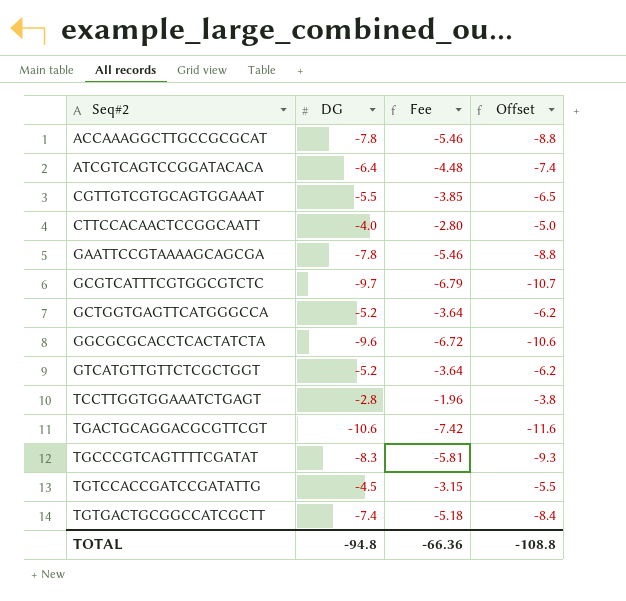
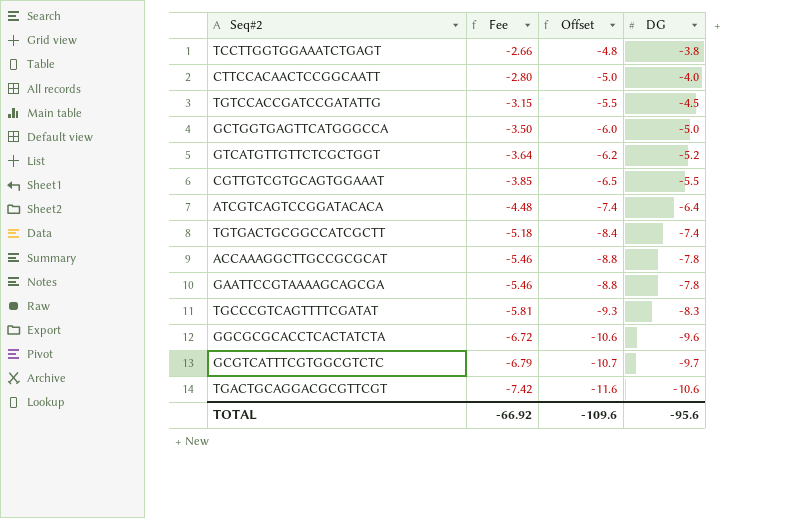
row order: Seq#2 ascending -> Fee descending
column DG | position: 2 -> 4
TCCTTGGTGGAAATCTGAGT | Fee: -1.96 -> -2.66
TCCTTGGTGGAAATCTGAGT | Offset: -3.8 -> -4.8
TCCTTGGTGGAAATCTGAGT | DG: -2.8 -> -3.8
GCTGGTGAGTTCATGGGCCA | Fee: -3.64 -> -3.50
GCTGGTGAGTTCATGGGCCA | Offset: -6.2 -> -6.0
GCTGGTGAGTTCATGGGCCA | DG: -5.2 -> -5.0
TOTAL | Fee: -66.36 -> -66.92
TOTAL | Offset: -108.8 -> -109.6
TOTAL | DG: -94.8 -> -95.6

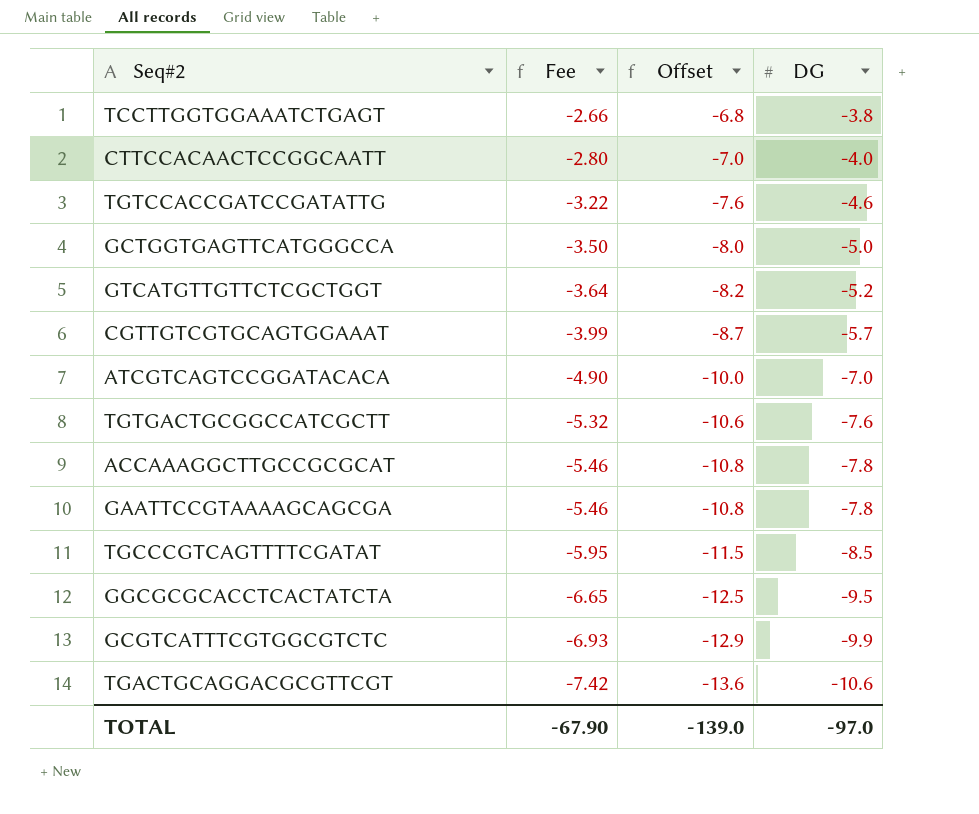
column Offset | formula: [DG] - 1 -> [DG] - 3
TGTCCACCGATCCGATATTG | Fee: -3.15 -> -3.22
TGTCCACCGATCCGATATTG | DG: -4.5 -> -4.6
CGTTGTCGTGCAGTGGAAAT | Fee: -3.85 -> -3.99
CGTTGTCGTGCAGTGGAAAT | DG: -5.5 -> -5.7
ATCGTCAGTCCGGATACACA | Fee: -4.48 -> -4.90
ATCGTCAGTCCGGATACACA | DG: -6.4 -> -7.0
TGTGACTGCGGCCATCGCTT | Fee: -5.18 -> -5.32
TGTGACTGCGGCCATCGCTT | DG: -7.4 -> -7.6
TGCCCGTCAGTTTTCGATAT | Fee: -5.81 -> -5.95
TGCCCGTCAGTTTTCGATAT | DG: -8.3 -> -8.5
GGCGCGCACCTCACTATCTA | Fee: -6.72 -> -6.65
GGCGCGCACCTCACTATCTA | DG: -9.6 -> -9.5
GCGTCATTTCGTGGCGTCTC | Fee: -6.79 -> -6.93
GCGTCATTTCGTGGCGTCTC | DG: -9.7 -> -9.9
TOTAL | Fee: -66.92 -> -67.90
TOTAL | Offset: -109.6 -> -139.0
TOTAL | DG: -95.6 -> -97.0

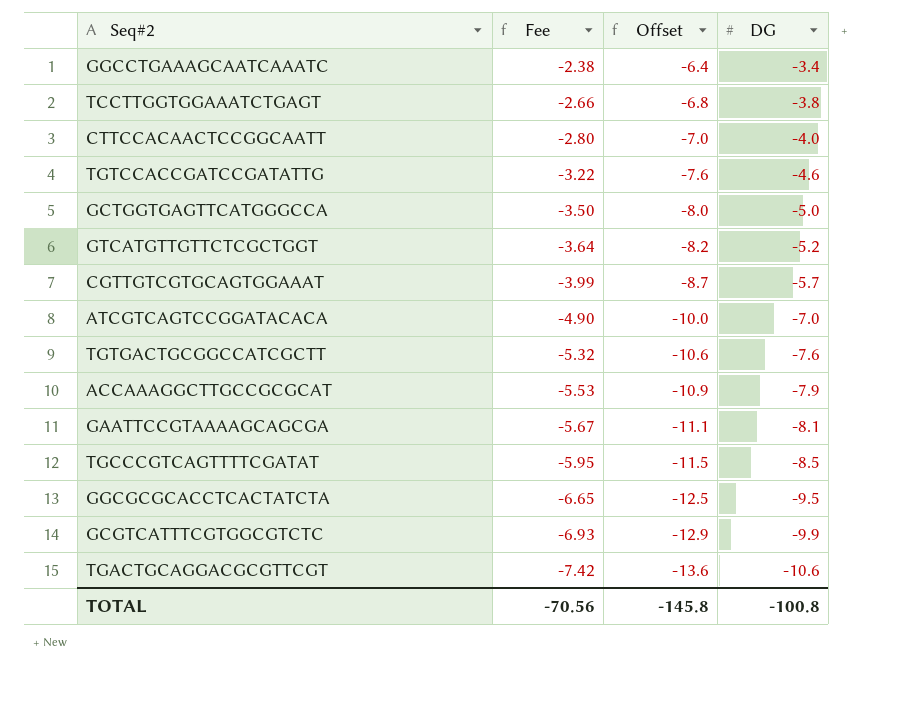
row GGCCTGAAAGCAATCAAATC: none -> -2.38 | -6.4 | -3.4
ACCAAAGGCTTGCCGCGCAT | Fee: -5.46 -> -5.53
ACCAAAGGCTTGCCGCGCAT | Offset: -10.8 -> -10.9
ACCAAAGGCTTGCCGCGCAT | DG: -7.8 -> -7.9
GAATTCCGTAAAAGCAGCGA | Fee: -5.46 -> -5.67
GAATTCCGTAAAAGCAGCGA | Offset: -10.8 -> -11.1
GAATTCCGTAAAAGCAGCGA | DG: -7.8 -> -8.1
TOTAL | Fee: -67.90 -> -70.56
TOTAL | Offset: -139.0 -> -145.8
TOTAL | DG: -97.0 -> -100.8

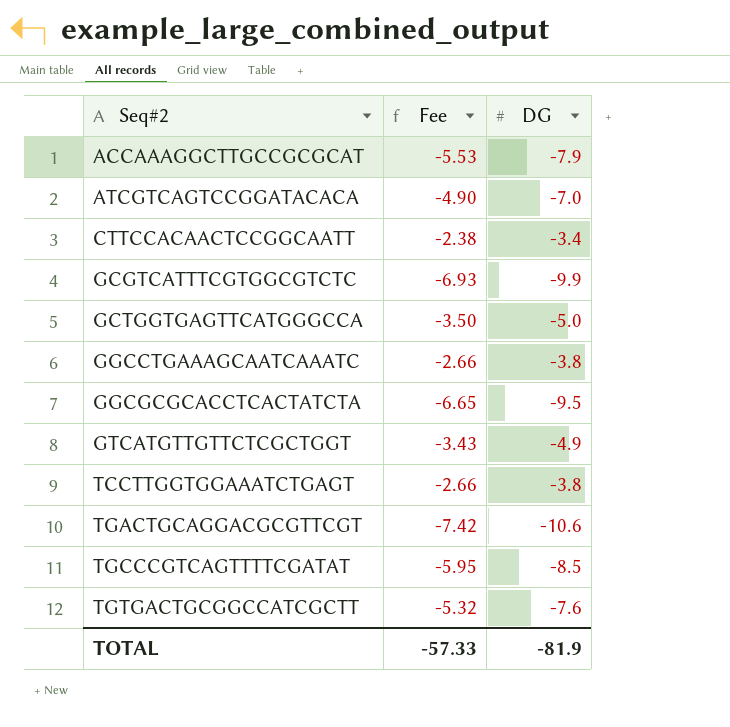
row order: Fee descending -> Seq#2 ascending
column Offset | formula: [DG] - 3 -> none
row TGTCCACCGATCCGATATTG: -3.22 | -7.6 | -4.6 -> none
row CGTTGTCGTGCAGTGGAAAT: -3.99 | -8.7 | -5.7 -> none
row GAATTCCGTAAAAGCAGCGA: -5.67 | -11.1 | -8.1 -> none
CTTCCACAACTCCGGCAATT | Fee: -2.80 -> -2.38
CTTCCACAACTCCGGCAATT | DG: -4.0 -> -3.4
GGCCTGAAAGCAATCAAATC | Fee: -2.38 -> -2.66
GGCCTGAAAGCAATCAAATC | DG: -3.4 -> -3.8
GTCATGTTGTTCTCGCTGGT | Fee: -3.64 -> -3.43
GTCATGTTGTTCTCGCTGGT | DG: -5.2 -> -4.9
TOTAL | Fee: -70.56 -> -57.33
TOTAL | DG: -100.8 -> -81.9

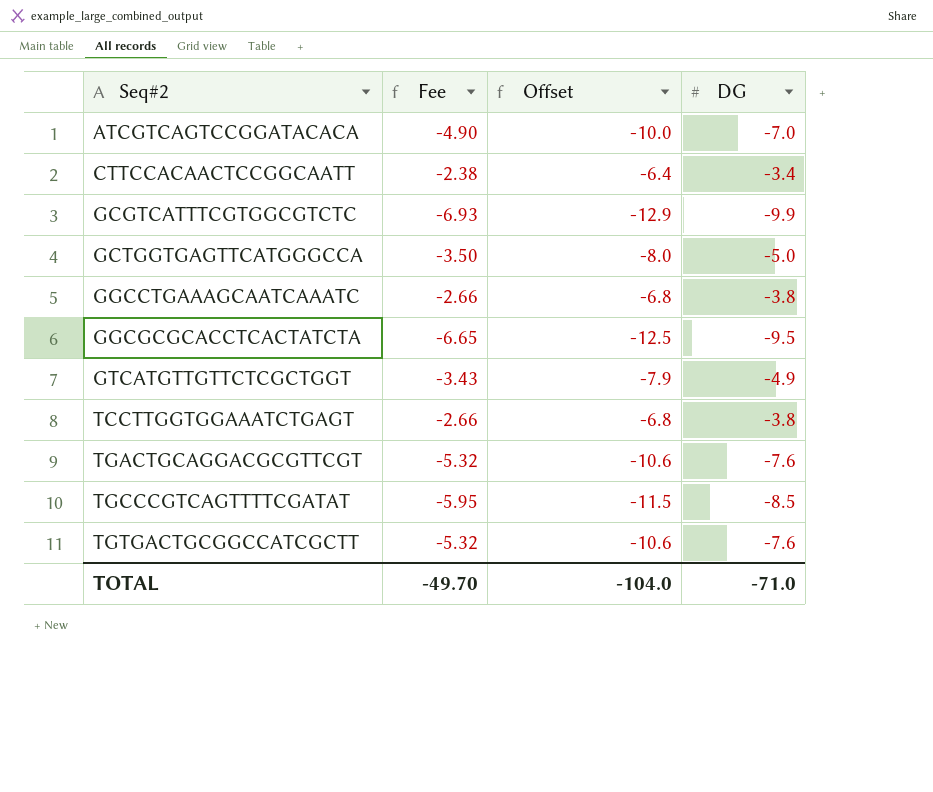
column Offset | formula: none -> [DG] - 3
row ACCAAAGGCTTGCCGCGCAT: -5.53 | -7.9 -> none
TGACTGCAGGACGCGTTCGT | Fee: -7.42 -> -5.32
TGACTGCAGGACGCGTTCGT | DG: -10.6 -> -7.6
TOTAL | Fee: -57.33 -> -49.70
TOTAL | DG: -81.9 -> -71.0

